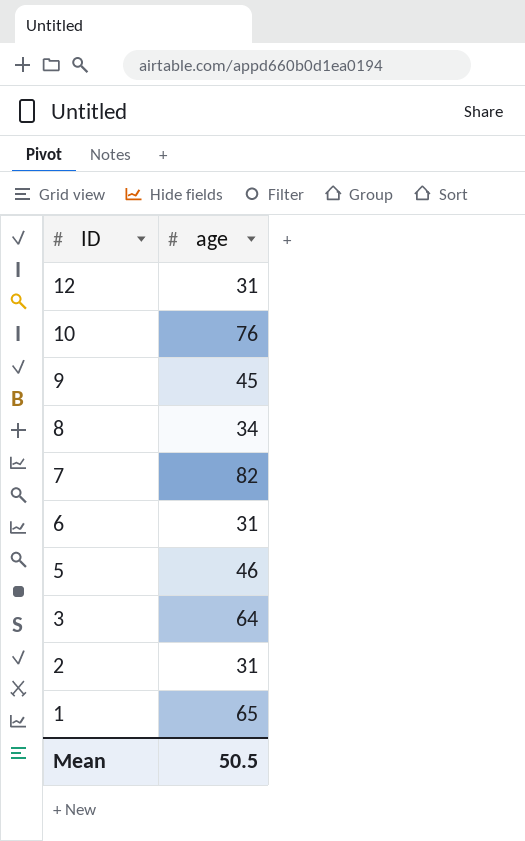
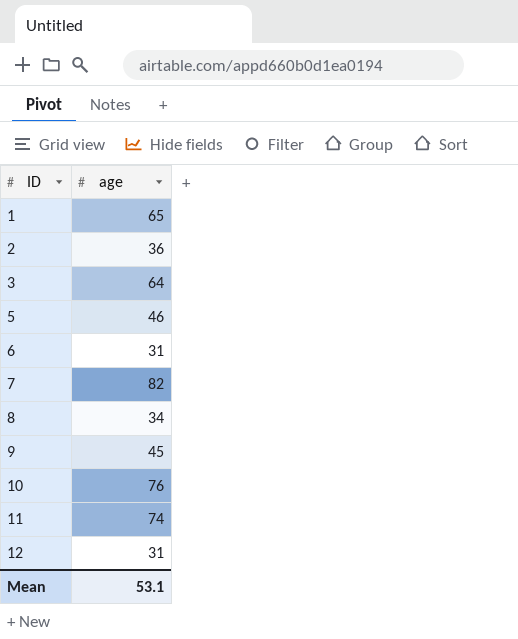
row order: ID descending -> ID ascending
2 | age: 31 -> 36
row 11: none -> 74
Mean | age: 50.5 -> 53.1

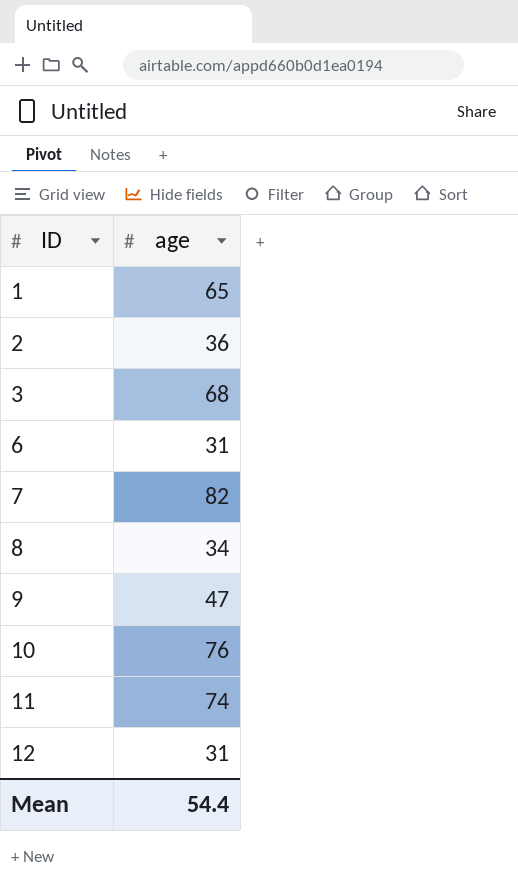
row 5: 46 -> none
3 | age: 64 -> 68
9 | age: 45 -> 47
Mean | age: 53.1 -> 54.4

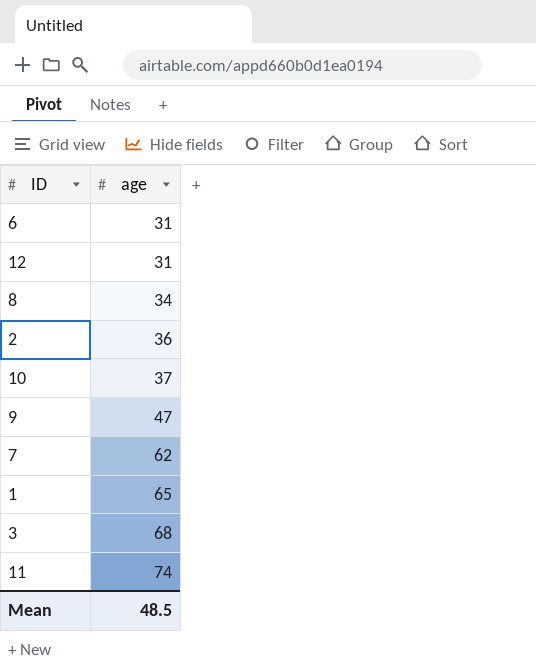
row order: ID ascending -> age ascending
10 | age: 76 -> 37
7 | age: 82 -> 62
Mean | age: 54.4 -> 48.5

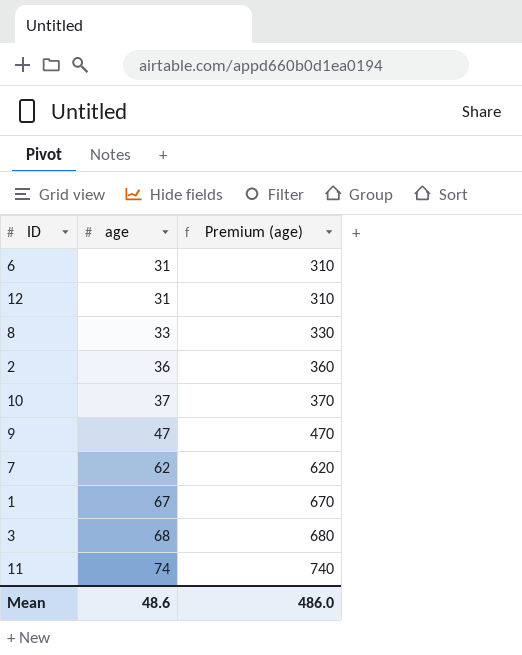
column Premium (age) | formula: none -> [age] * 10
8 | age: 34 -> 33
1 | age: 65 -> 67
Mean | age: 48.5 -> 48.6

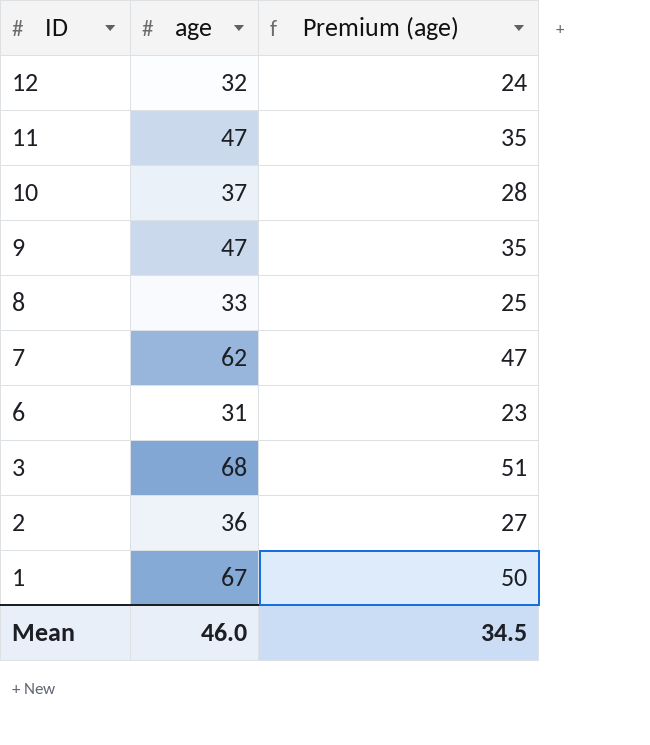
row order: age ascending -> ID descending
column Premium (age) | formula: [age] * 10 -> [age] * 0.75
12 | age: 31 -> 32
11 | age: 74 -> 47
Mean | age: 48.6 -> 46.0
Mean | Premium (age): 486.0 -> 34.5

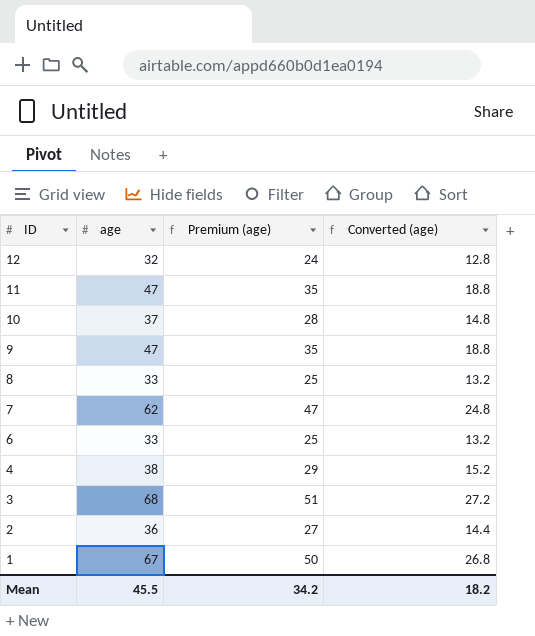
column Converted (age) | formula: none -> [age] * 0.4
6 | age: 31 -> 33
6 | Premium (age): 23 -> 25
row 4: none -> 38 | 29 | 15.2
Mean | age: 46.0 -> 45.5
Mean | Premium (age): 34.5 -> 34.2

